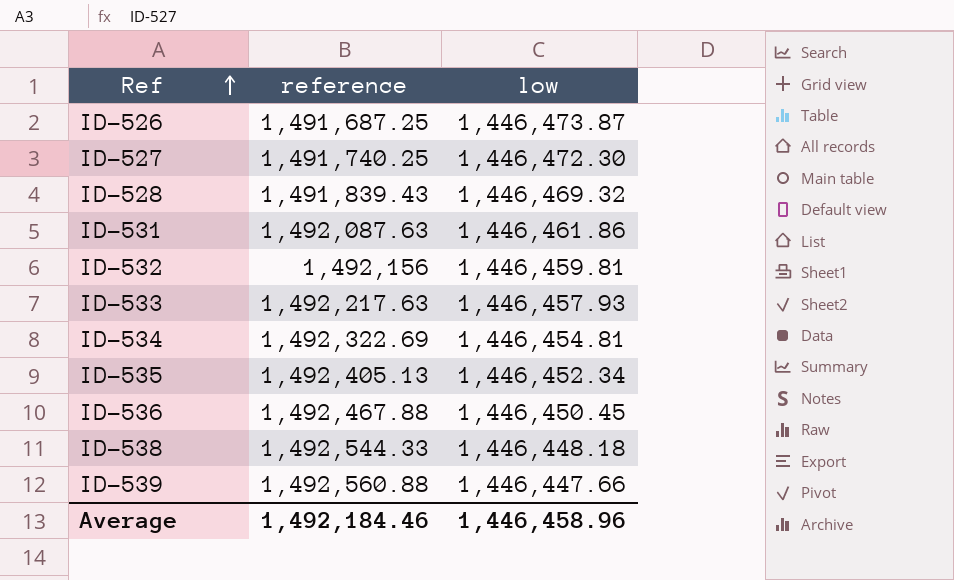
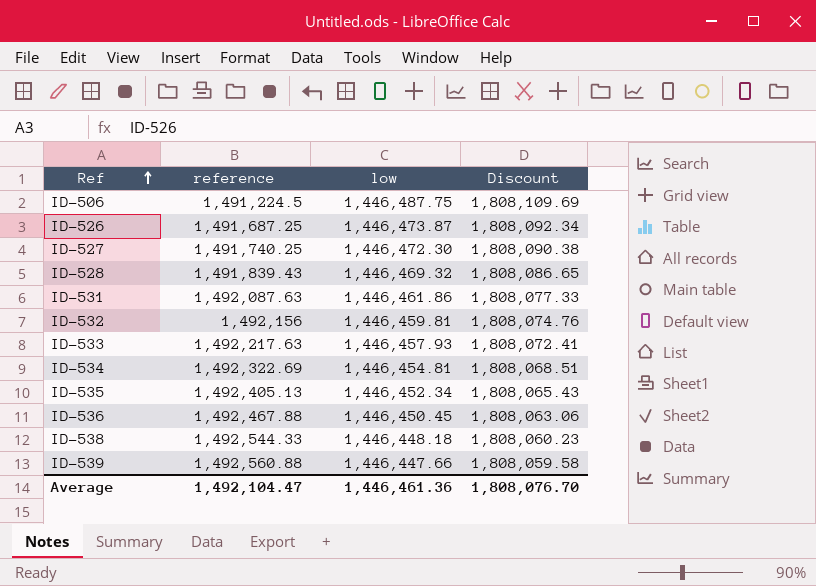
column Discount | formula: none -> [low] * 1.25
row ID-506: none -> 1,491,224.5 | 1,446,487.75 | 1,808,109.69
Average | reference: 1,492,184.46 -> 1,492,104.47
Average | low: 1,446,458.96 -> 1,446,461.36

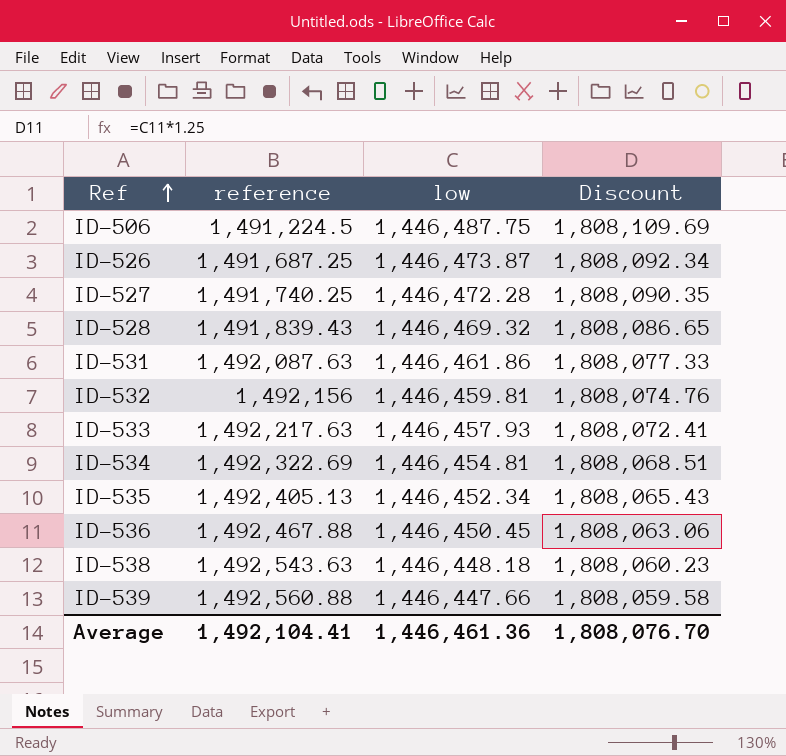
ID-527 | low: 1,446,472.30 -> 1,446,472.28
ID-527 | Discount: 1,808,090.38 -> 1,808,090.35
ID-538 | reference: 1,492,544.33 -> 1,492,543.63
Average | reference: 1,492,104.47 -> 1,492,104.41

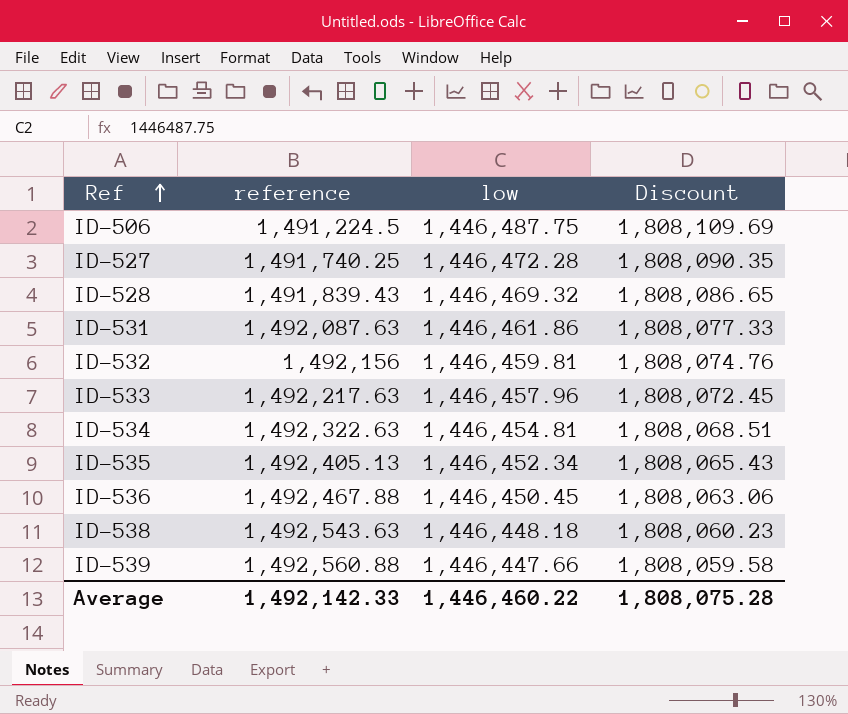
row ID-526: 1,491,687.25 | 1,446,473.87 | 1,808,092.34 -> none
ID-533 | low: 1,446,457.93 -> 1,446,457.96
ID-533 | Discount: 1,808,072.41 -> 1,808,072.45
ID-534 | reference: 1,492,322.69 -> 1,492,322.63
Average | reference: 1,492,104.41 -> 1,492,142.33
Average | low: 1,446,461.36 -> 1,446,460.22
Average | Discount: 1,808,076.70 -> 1,808,075.28

